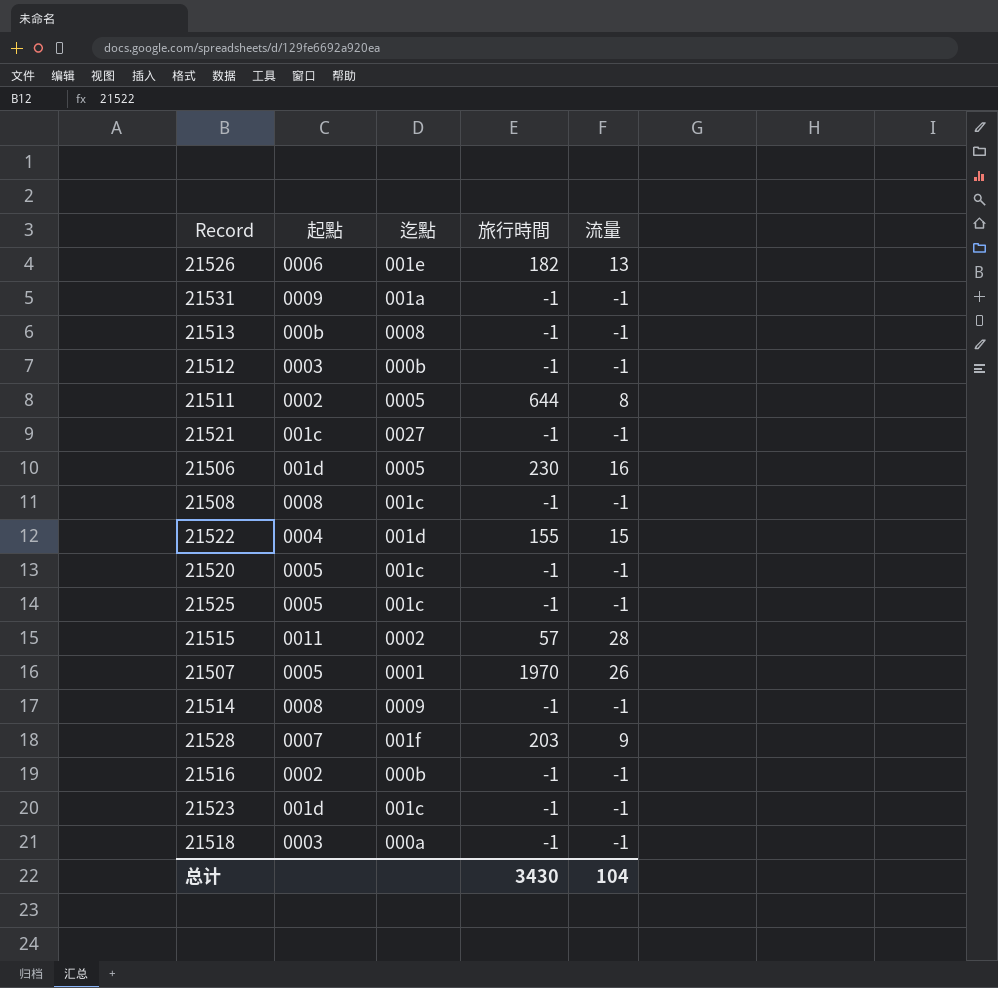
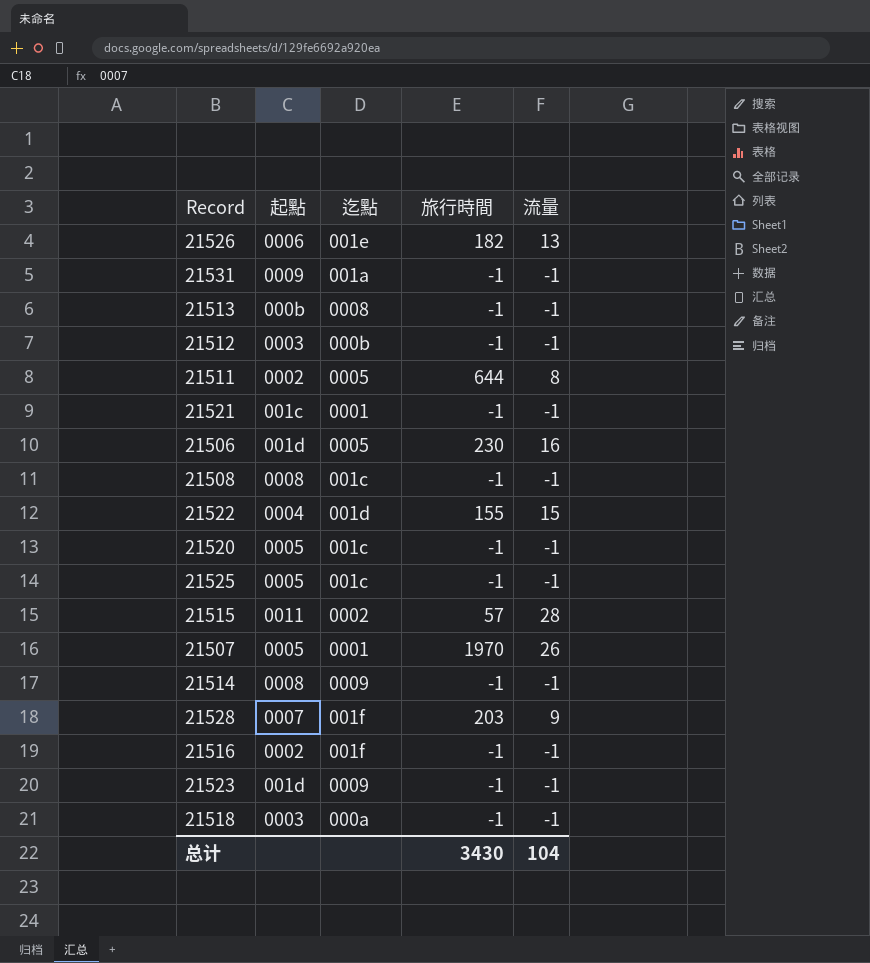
21521 | 迄點: 0027 -> 0001
21516 | 迄點: 000b -> 001f
21523 | 迄點: 001c -> 0009

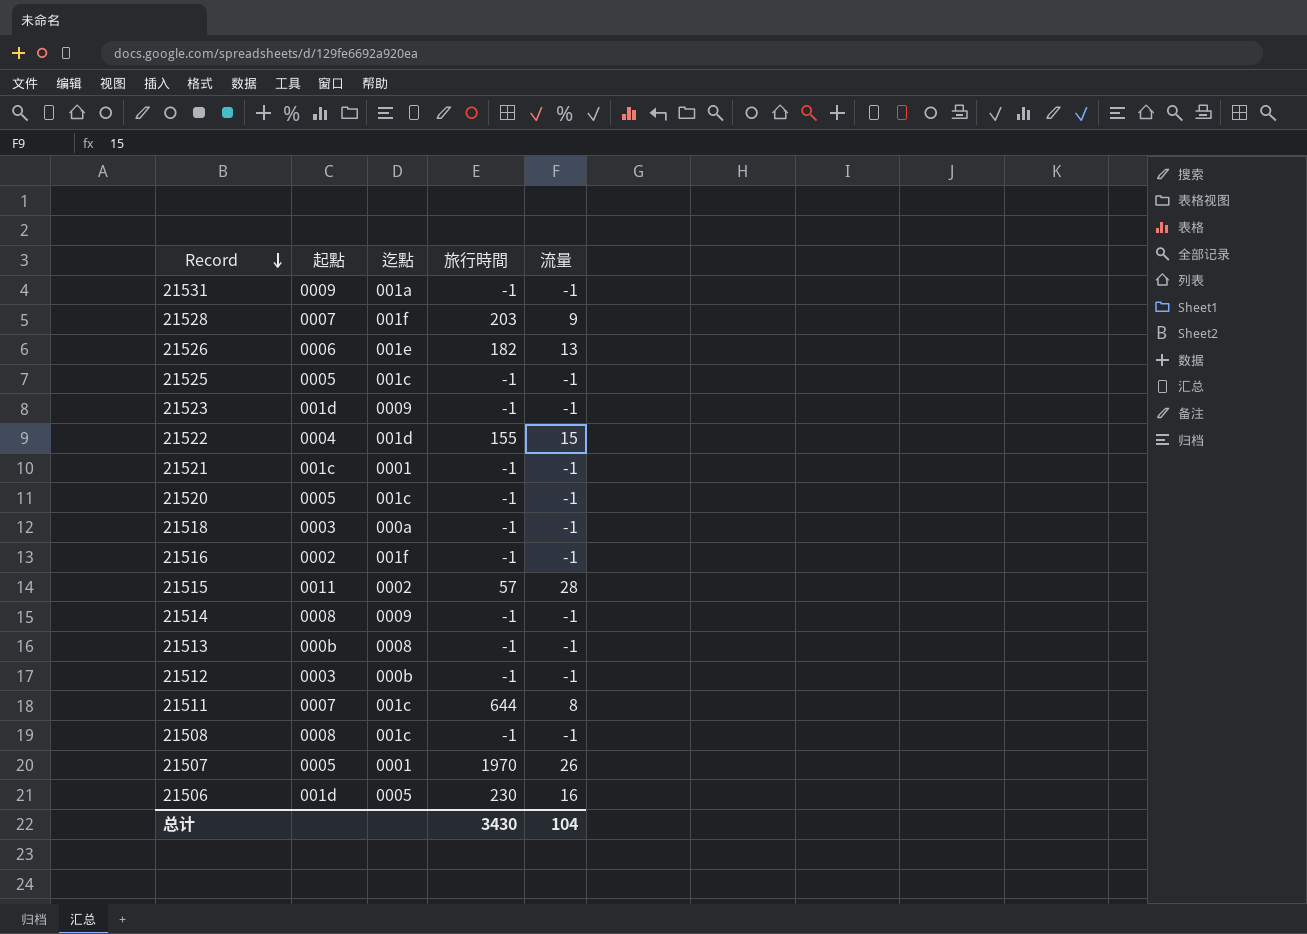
row order: none -> Record descending
21511 | 起點: 0002 -> 0007
21511 | 迄點: 0005 -> 001c

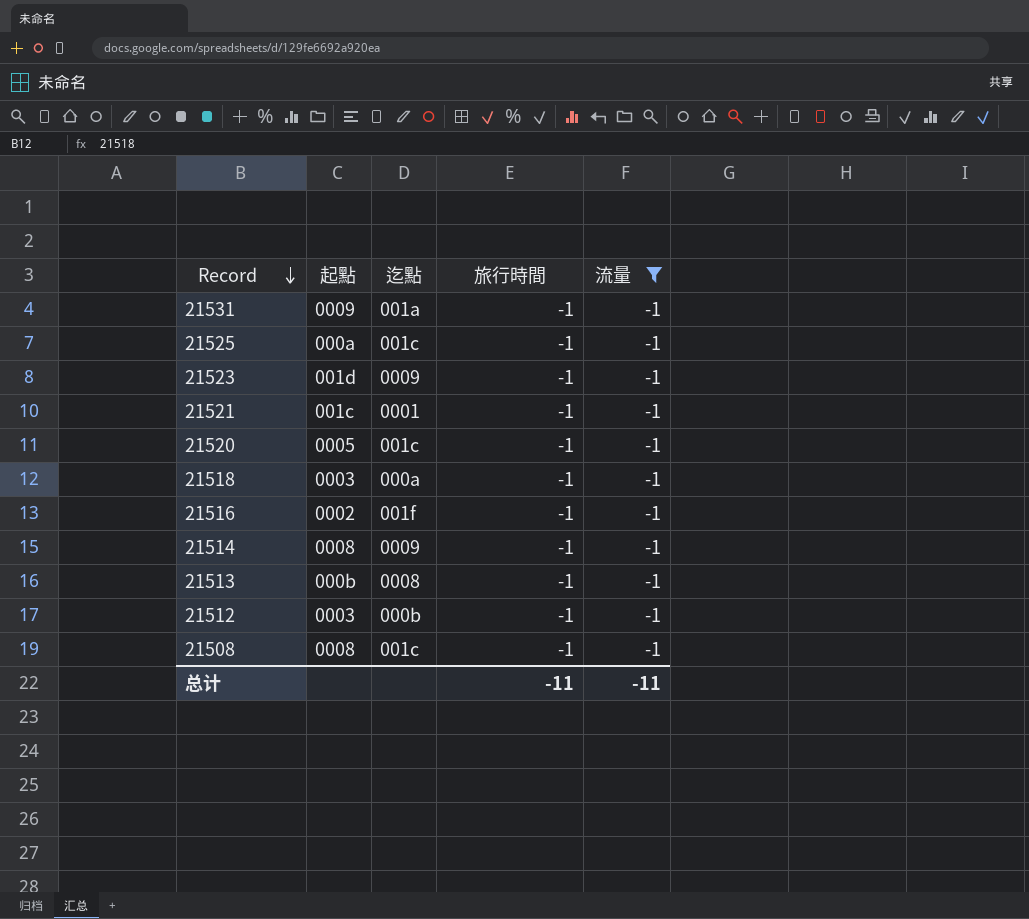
filter: none -> 流量 = -1
21525 | 起點: 0005 -> 000a
总计 | 旅行時間: 3430 -> -11
总计 | 流量: 104 -> -11

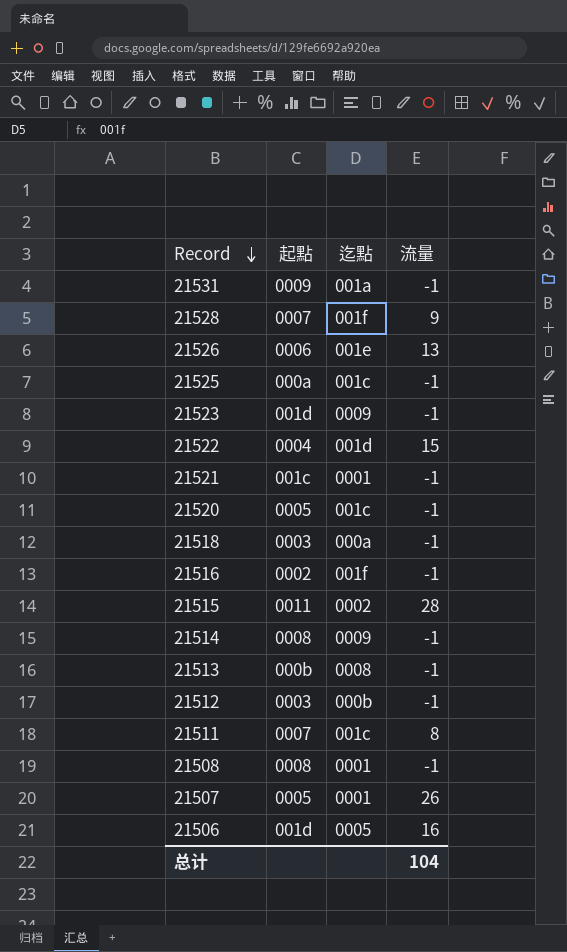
filter: 流量 = -1 -> none
column 旅行時間 | position: 4 -> none
21508 | 迄點: 001c -> 0001
总计 | 流量: -11 -> 104

